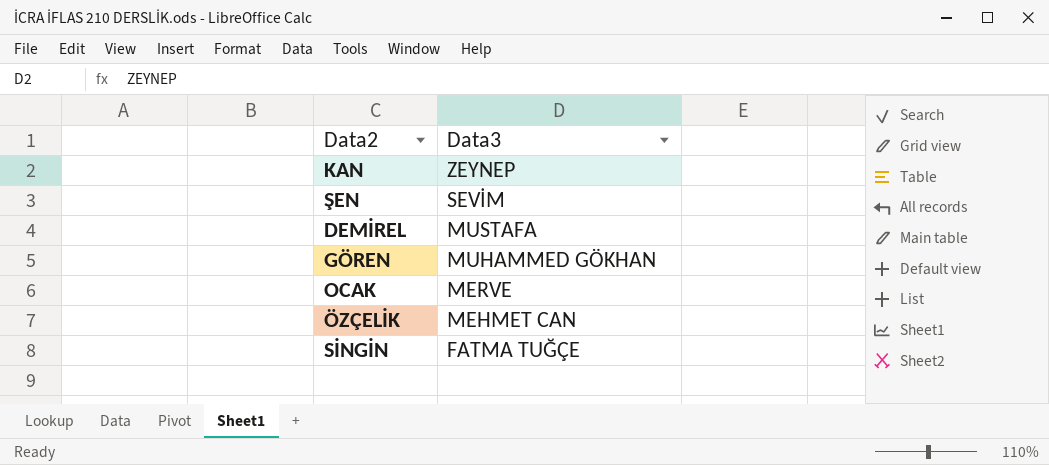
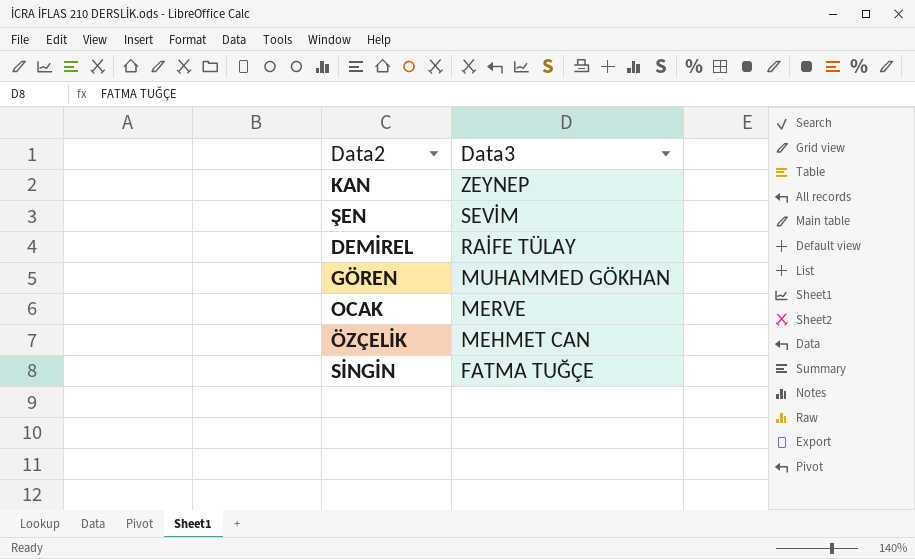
DEMİREL | Data3: MUSTAFA -> RAİFE TÜLAY

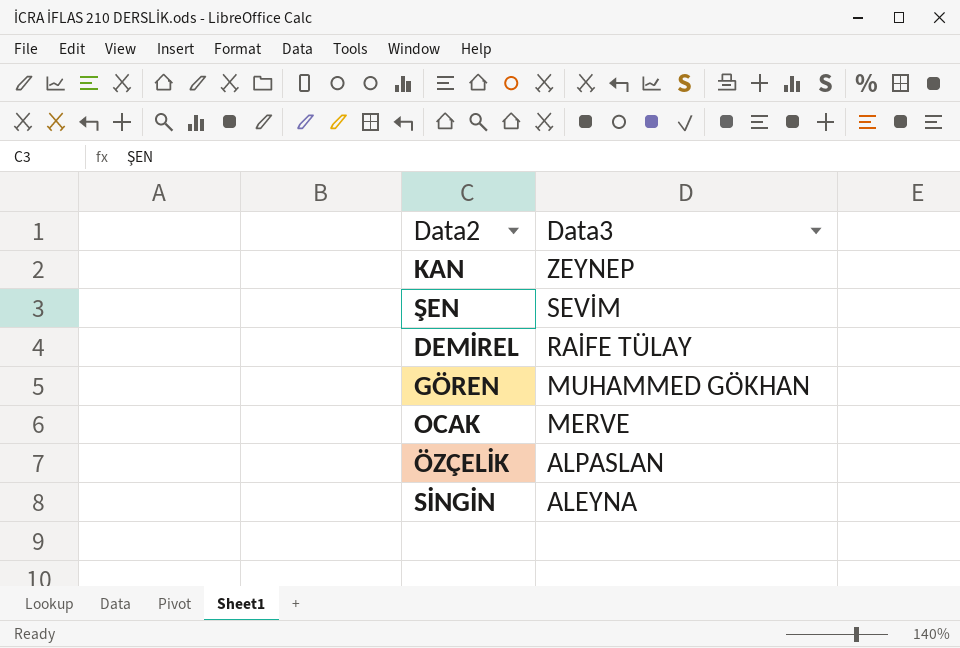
ÖZÇELİK | Data3: MEHMET CAN -> ALPASLAN
SİNGİN | Data3: FATMA TUĞÇE -> ALEYNA

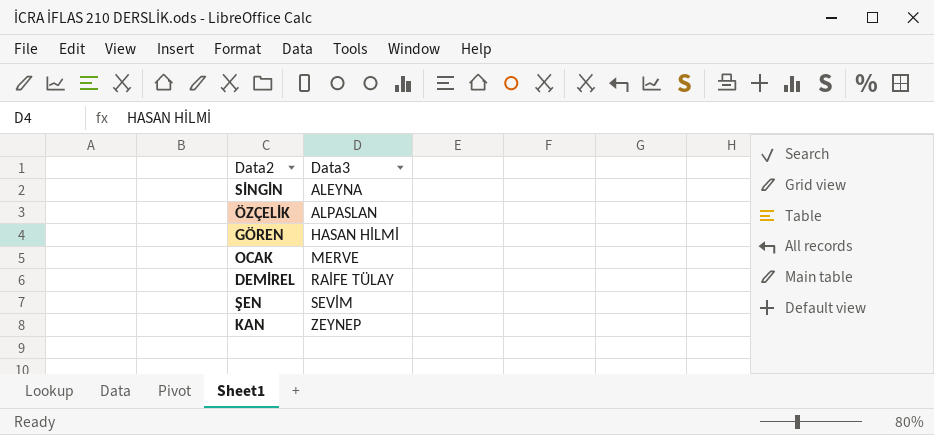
row order: Data3 descending -> Data3 ascending
GÖREN | Data3: MUHAMMED GÖKHAN -> HASAN HİLMİ

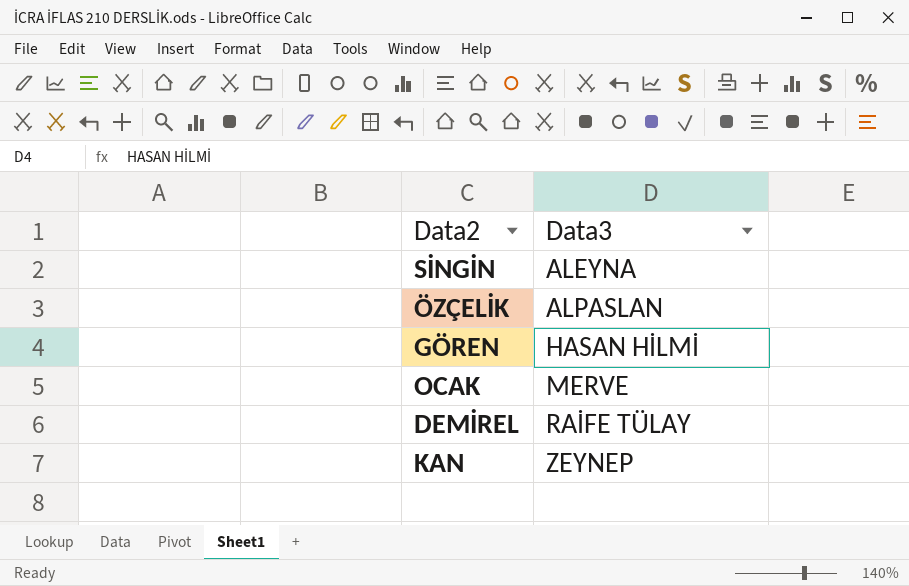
row ŞEN: SEVİM -> none

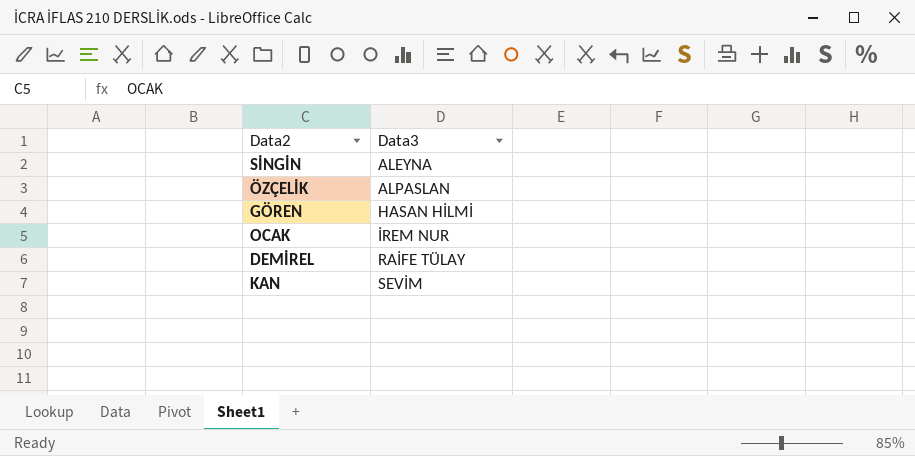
OCAK | Data3: MERVE -> İREM NUR
KAN | Data3: ZEYNEP -> SEVİM

